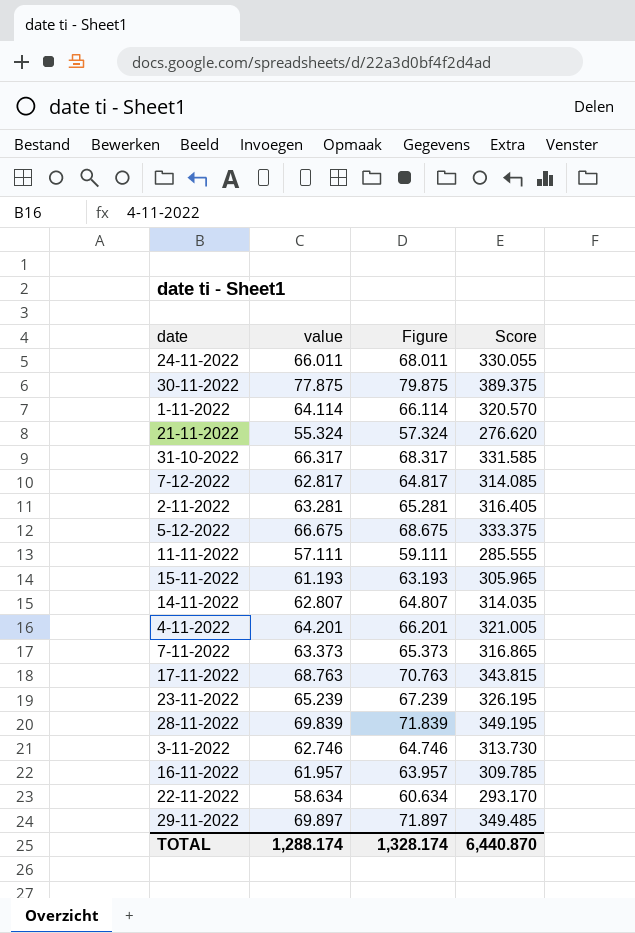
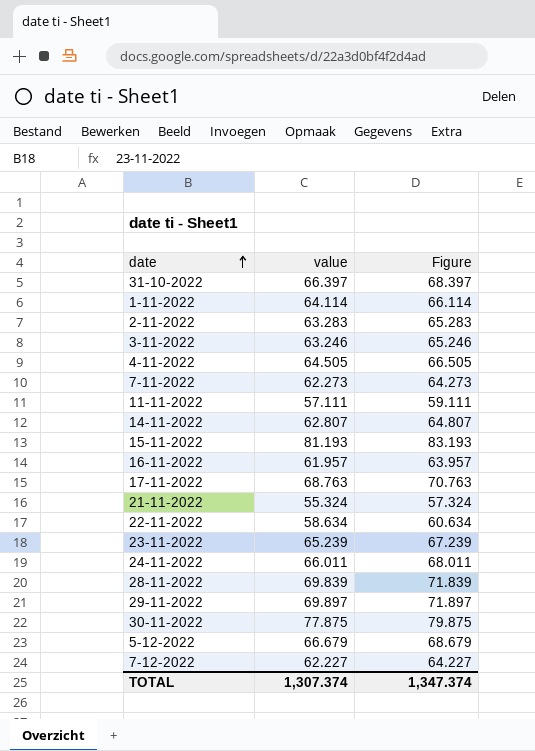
row order: none -> date ascending
column Score | formula: [value] * 5 -> none
31-10-2022 | value: 66.317 -> 66.397
31-10-2022 | Figure: 68.317 -> 68.397
2-11-2022 | value: 63.281 -> 63.283
2-11-2022 | Figure: 65.281 -> 65.283
3-11-2022 | value: 62.746 -> 63.246
3-11-2022 | Figure: 64.746 -> 65.246
4-11-2022 | value: 64.201 -> 64.505
4-11-2022 | Figure: 66.201 -> 66.505
7-11-2022 | value: 63.373 -> 62.273
7-11-2022 | Figure: 65.373 -> 64.273
15-11-2022 | value: 61.193 -> 81.193
15-11-2022 | Figure: 63.193 -> 83.193
5-12-2022 | value: 66.675 -> 66.679
5-12-2022 | Figure: 68.675 -> 68.679
7-12-2022 | value: 62.817 -> 62.227
7-12-2022 | Figure: 64.817 -> 64.227
TOTAL | value: 1,288.174 -> 1,307.374
TOTAL | Figure: 1,328.174 -> 1,347.374

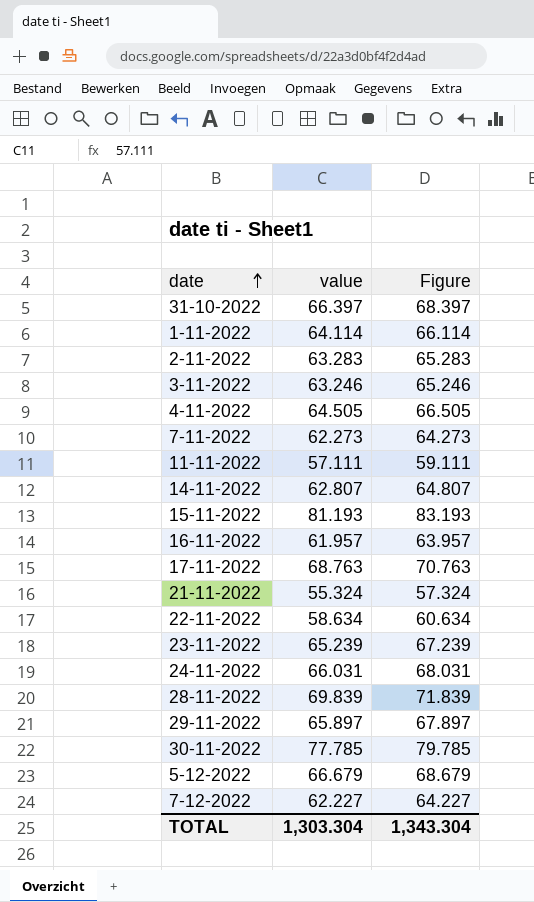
24-11-2022 | value: 66.011 -> 66.031
24-11-2022 | Figure: 68.011 -> 68.031
29-11-2022 | value: 69.897 -> 65.897
29-11-2022 | Figure: 71.897 -> 67.897
30-11-2022 | value: 77.875 -> 77.785
30-11-2022 | Figure: 79.875 -> 79.785
TOTAL | value: 1,307.374 -> 1,303.304
TOTAL | Figure: 1,347.374 -> 1,343.304

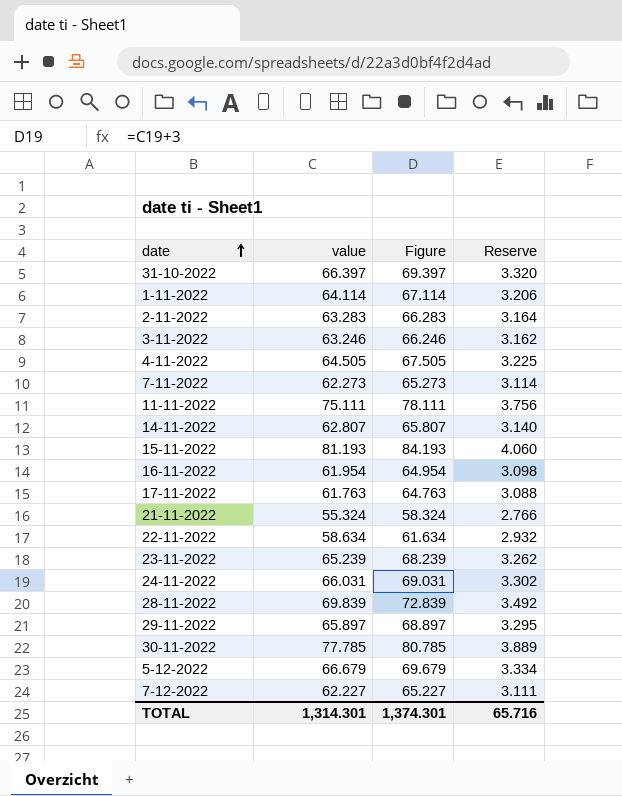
column Figure | formula: [value] + 2 -> [value] + 3
column Reserve | formula: none -> [value] * 0.05
11-11-2022 | value: 57.111 -> 75.111
16-11-2022 | value: 61.957 -> 61.954
17-11-2022 | value: 68.763 -> 61.763
TOTAL | value: 1,303.304 -> 1,314.301
TOTAL | Figure: 1,343.304 -> 1,374.301

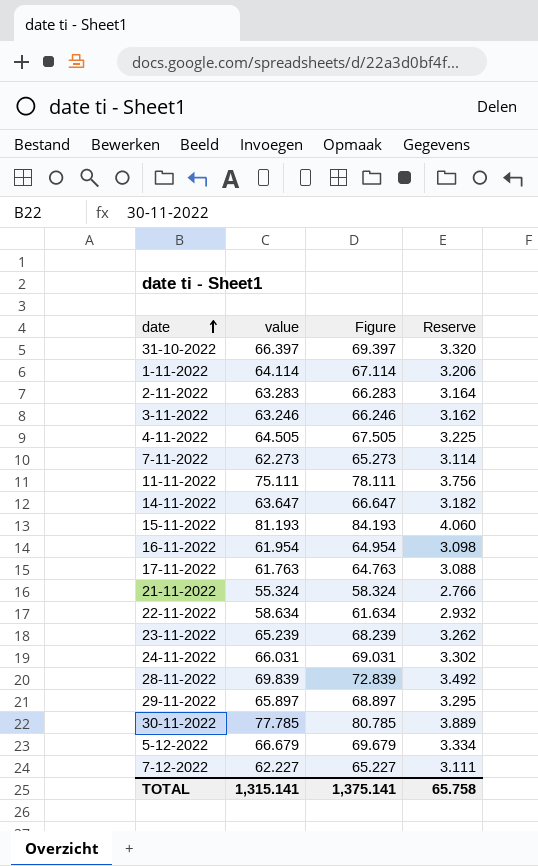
14-11-2022 | value: 62.807 -> 63.647
14-11-2022 | Figure: 65.807 -> 66.647
14-11-2022 | Reserve: 3.140 -> 3.182
TOTAL | value: 1,314.301 -> 1,315.141
TOTAL | Figure: 1,374.301 -> 1,375.141
TOTAL | Reserve: 65.716 -> 65.758

